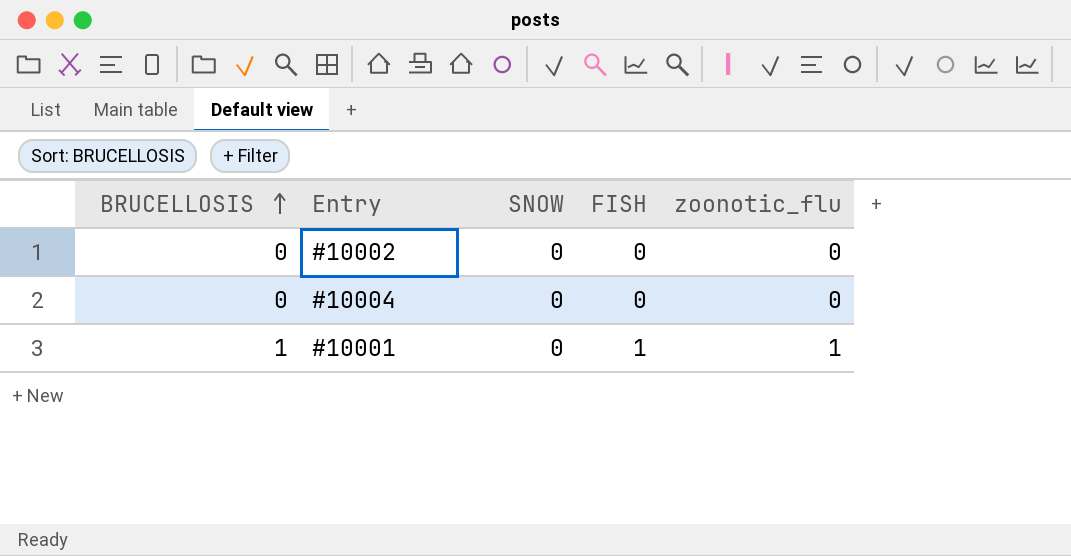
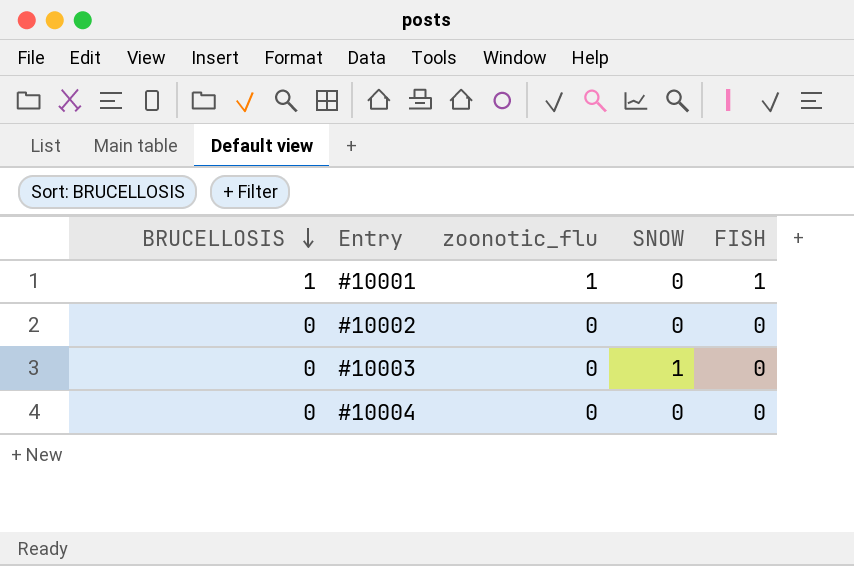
row order: BRUCELLOSIS ascending -> BRUCELLOSIS descending
column zoonotic_flu | position: 5 -> 3
row #10003: none -> 0 | 0 | 1 | 0

